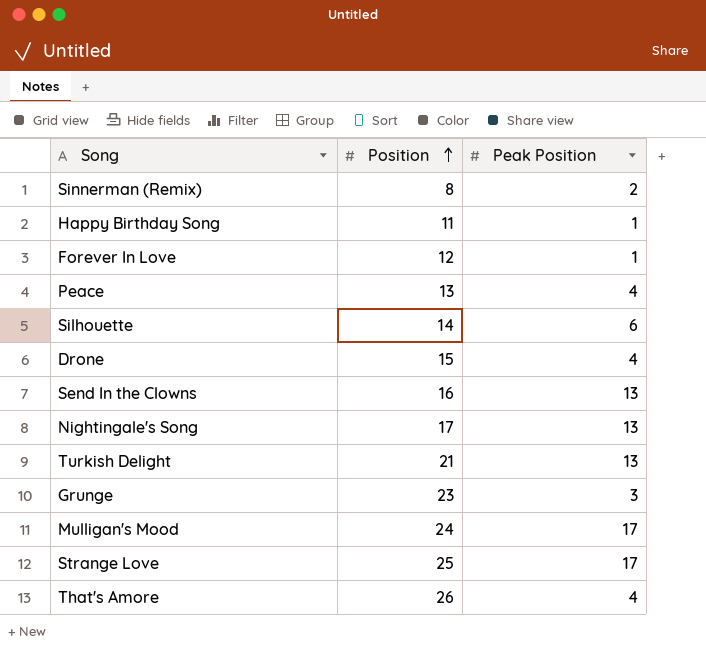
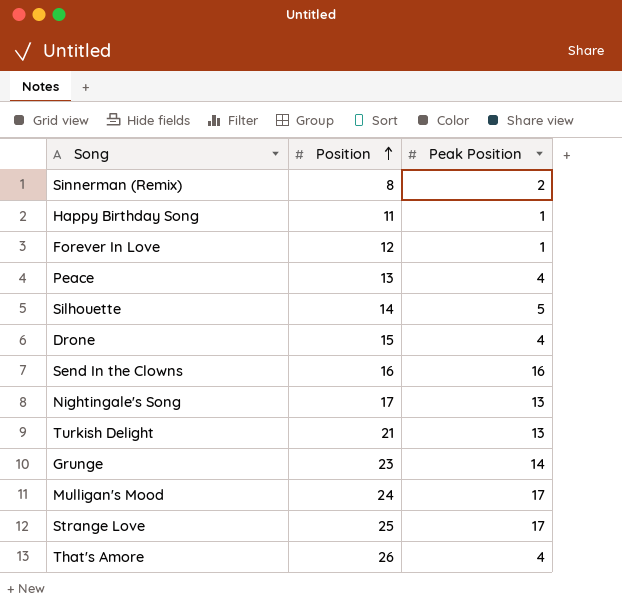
Silhouette | Peak Position: 6 -> 5
Send In the Clowns | Peak Position: 13 -> 16
Grunge | Peak Position: 3 -> 14

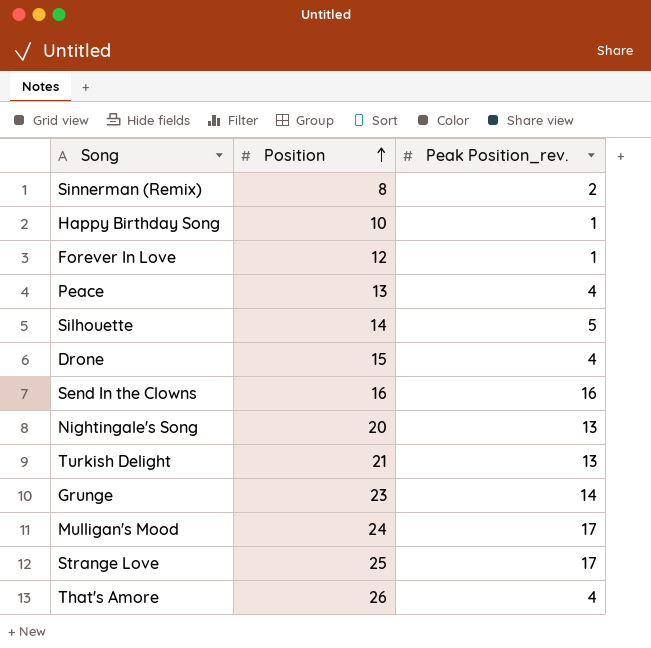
column name: Peak Position -> Peak Position_rev.
Happy Birthday Song | Position: 11 -> 10
Nightingale's Song | Position: 17 -> 20

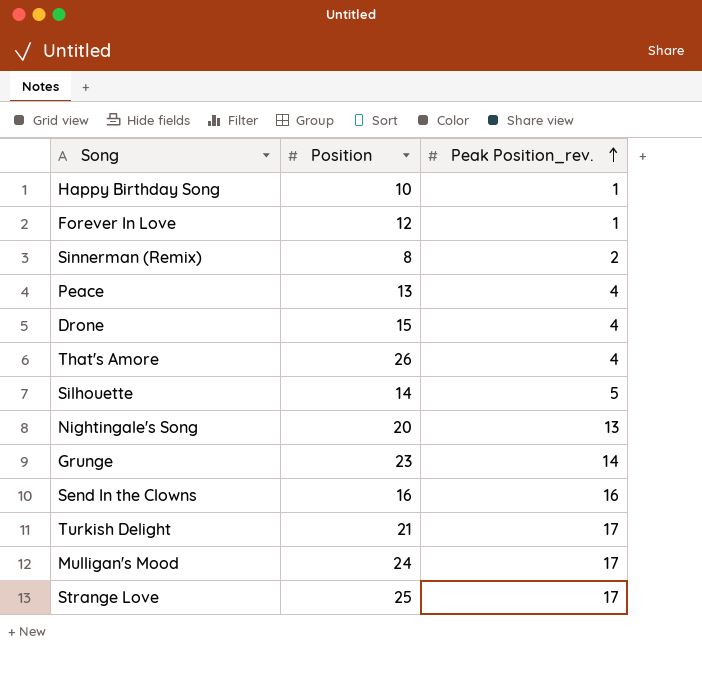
row order: Position ascending -> Peak Position_rev. ascending
Turkish Delight | Peak Position_rev.: 13 -> 17

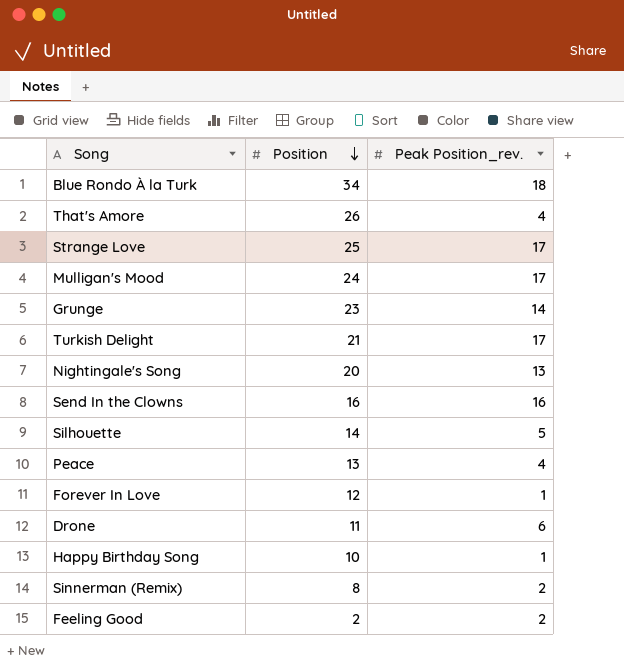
row order: Peak Position_rev. ascending -> Position descending
row Blue Rondo À la Turk: none -> 34 | 18
Drone | Position: 15 -> 11
Drone | Peak Position_rev.: 4 -> 6
row Feeling Good: none -> 2 | 2

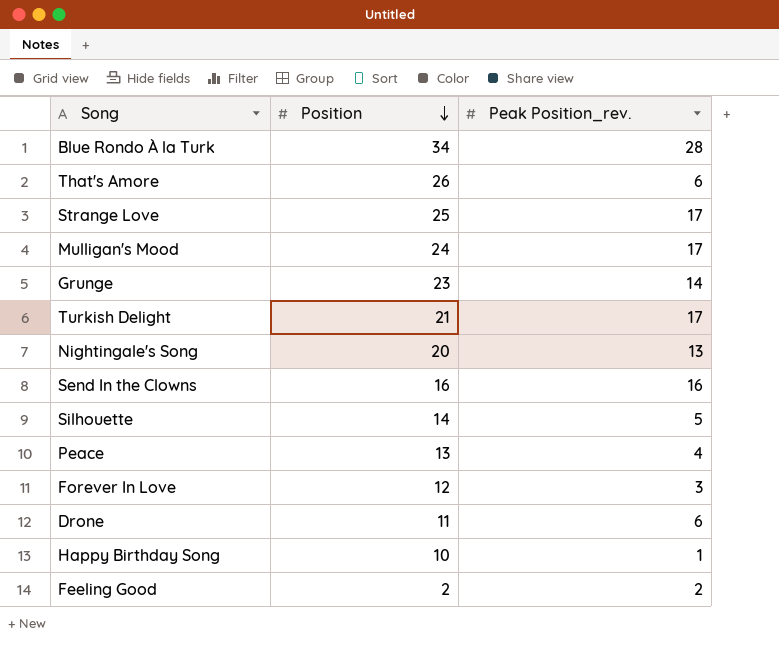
row Sinnerman (Remix): 8 | 2 -> none
Blue Rondo À la Turk | Peak Position_rev.: 18 -> 28
That's Amore | Peak Position_rev.: 4 -> 6
Forever In Love | Peak Position_rev.: 1 -> 3

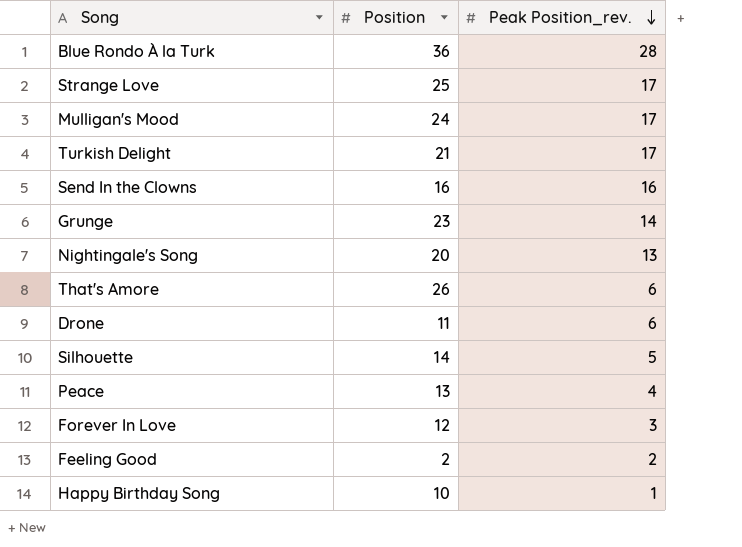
row order: Position descending -> Peak Position_rev. descending
Blue Rondo À la Turk | Position: 34 -> 36

